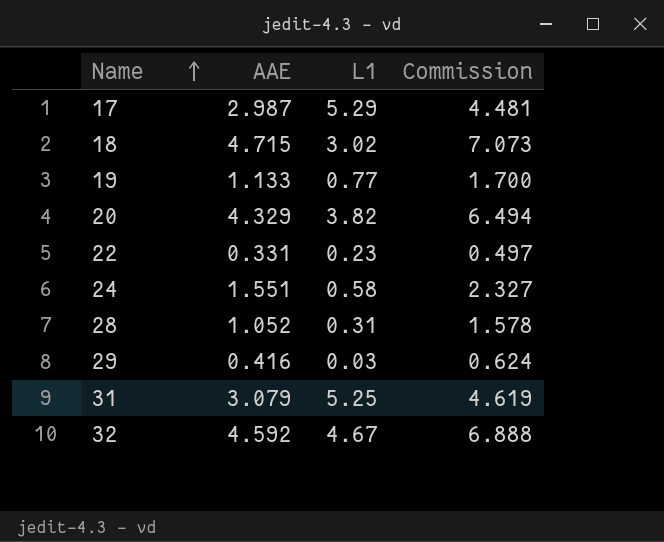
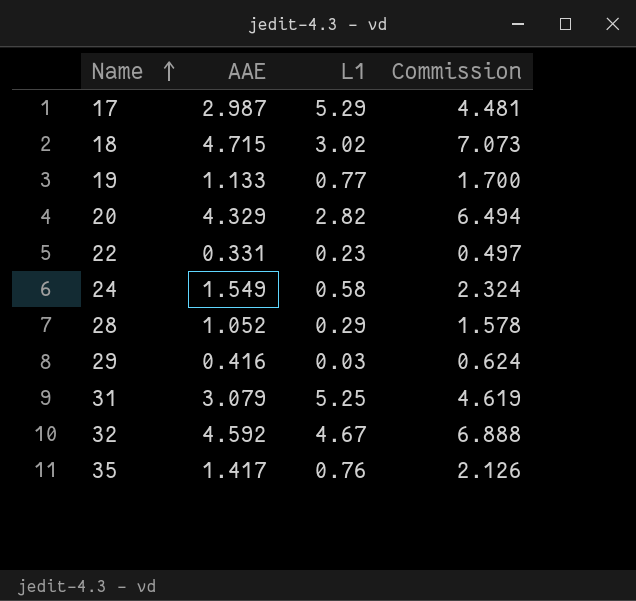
20 | L1: 3.82 -> 2.82
24 | AAE: 1.551 -> 1.549
24 | Commission: 2.327 -> 2.324
28 | L1: 0.31 -> 0.29
row 35: none -> 1.417 | 0.76 | 2.126

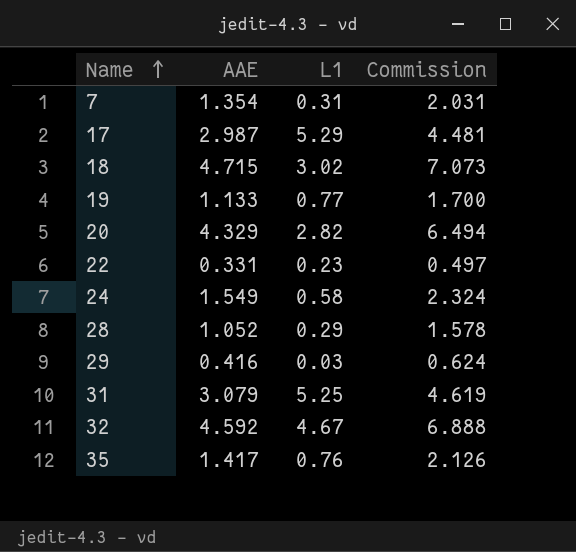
row 7: none -> 1.354 | 0.31 | 2.031

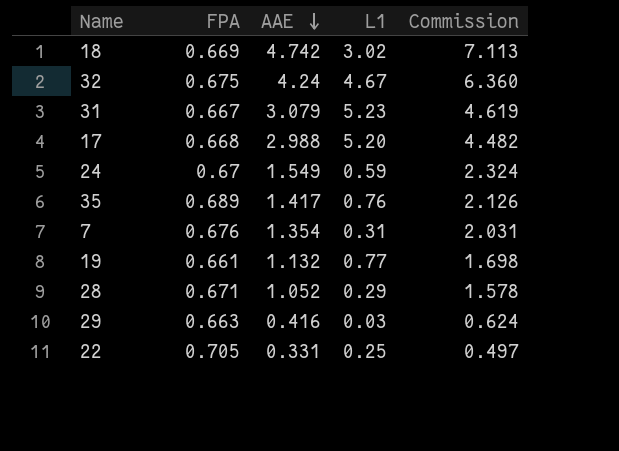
row order: Name ascending -> AAE descending
column FPA | position: none -> 2
row 20: 4.329 | 2.82 | 6.494 -> none
18 | AAE: 4.715 -> 4.742
18 | Commission: 7.073 -> 7.113
32 | AAE: 4.592 -> 4.24
32 | Commission: 6.888 -> 6.360
31 | L1: 5.25 -> 5.23
17 | AAE: 2.987 -> 2.988
17 | L1: 5.29 -> 5.20
17 | Commission: 4.481 -> 4.482
24 | L1: 0.58 -> 0.59
19 | AAE: 1.133 -> 1.132
19 | Commission: 1.700 -> 1.698
22 | L1: 0.23 -> 0.25

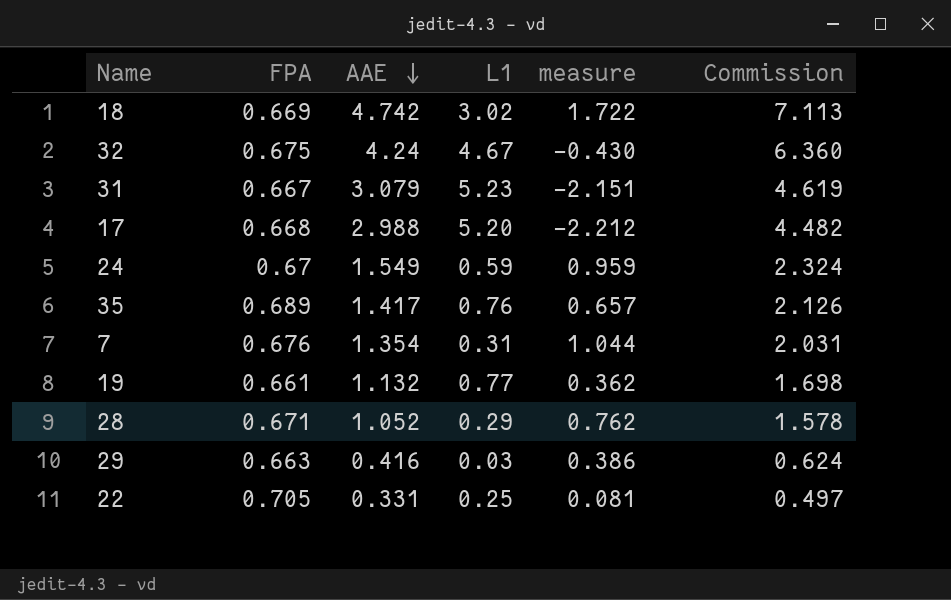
column measure | formula: none -> [AAE] - [L1]

